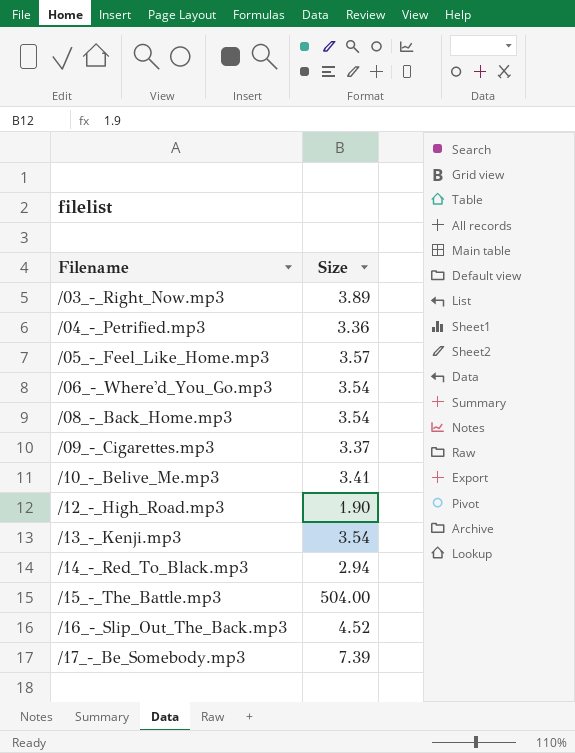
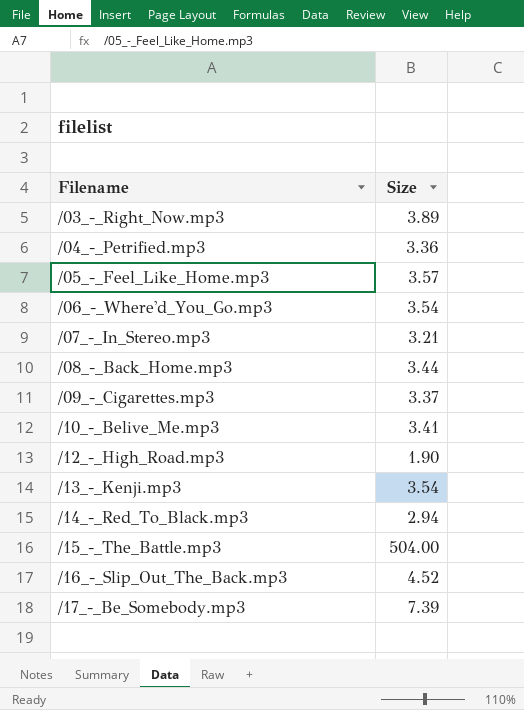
row /07_-_In_Stereo.mp3: none -> 3.21
/08_-_Back_Home.mp3 | Size: 3.54 -> 3.44

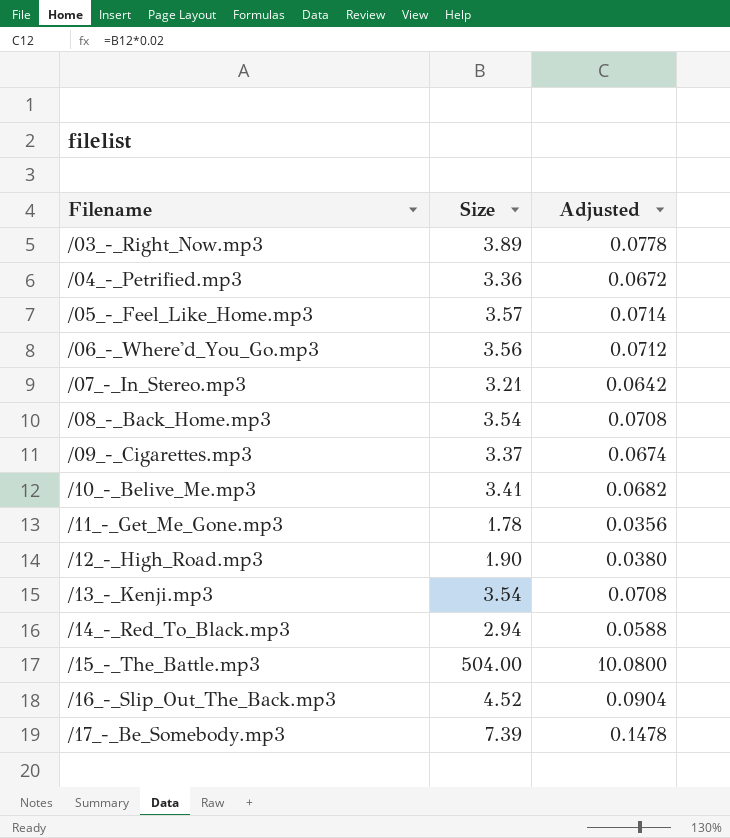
column Adjusted | formula: none -> [Size] * 0.02
/06_-_Where'd_You_Go.mp3 | Size: 3.54 -> 3.56
/08_-_Back_Home.mp3 | Size: 3.44 -> 3.54
row /11_-_Get_Me_Gone.mp3: none -> 1.78 | 0.0356

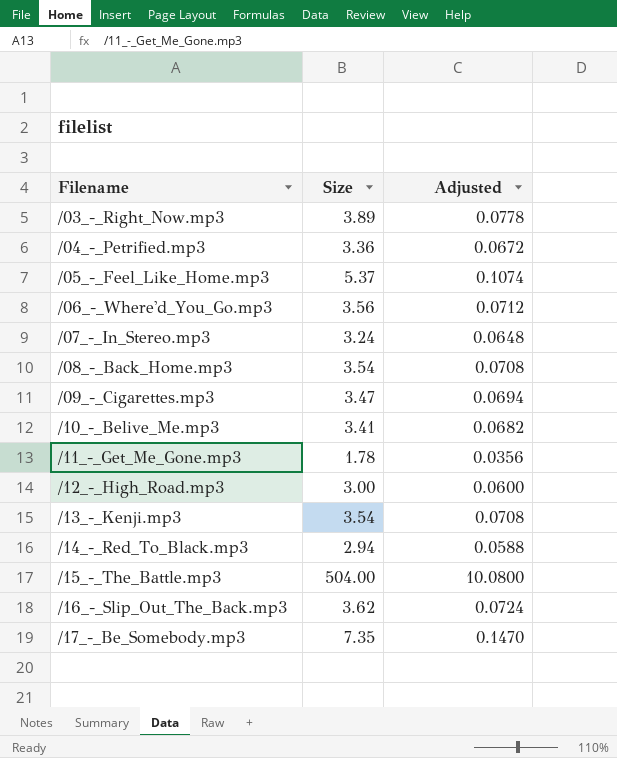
/05_-_Feel_Like_Home.mp3 | Size: 3.57 -> 5.37
/05_-_Feel_Like_Home.mp3 | Adjusted: 0.0714 -> 0.1074
/07_-_In_Stereo.mp3 | Size: 3.21 -> 3.24
/07_-_In_Stereo.mp3 | Adjusted: 0.0642 -> 0.0648
/09_-_Cigarettes.mp3 | Size: 3.37 -> 3.47
/09_-_Cigarettes.mp3 | Adjusted: 0.0674 -> 0.0694
/12_-_High_Road.mp3 | Size: 1.90 -> 3.00
/12_-_High_Road.mp3 | Adjusted: 0.0380 -> 0.0600
/16_-_Slip_Out_The_Back.mp3 | Size: 4.52 -> 3.62
/16_-_Slip_Out_The_Back.mp3 | Adjusted: 0.0904 -> 0.0724
/17_-_Be_Somebody.mp3 | Size: 7.39 -> 7.35
/17_-_Be_Somebody.mp3 | Adjusted: 0.1478 -> 0.1470

